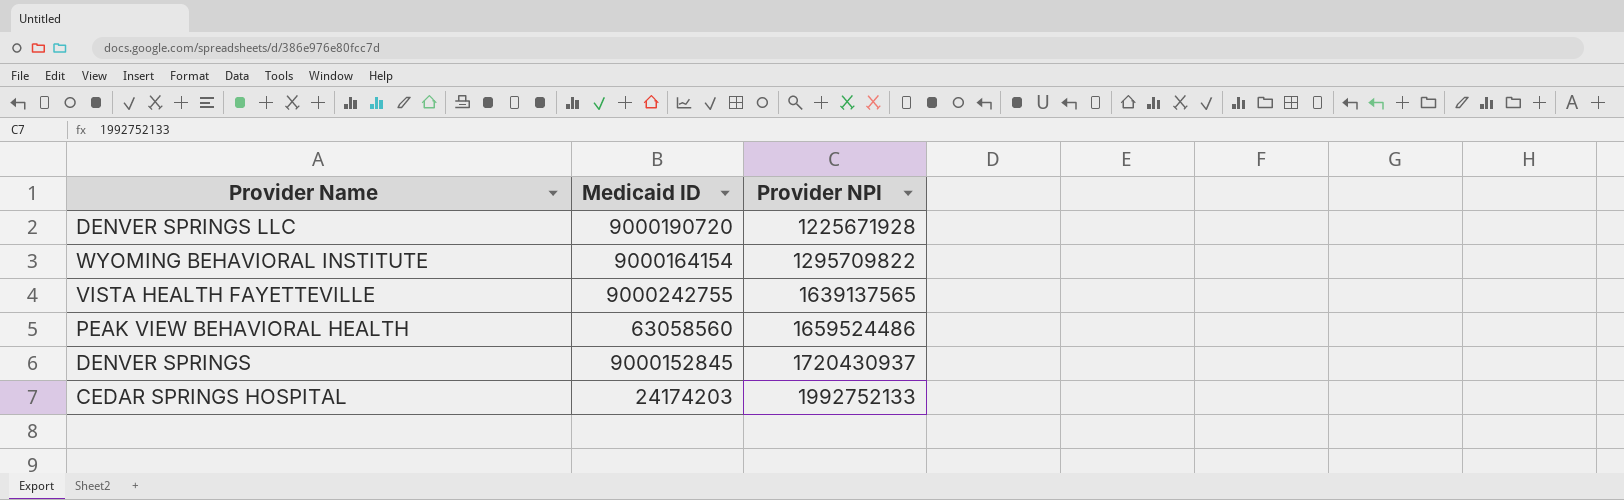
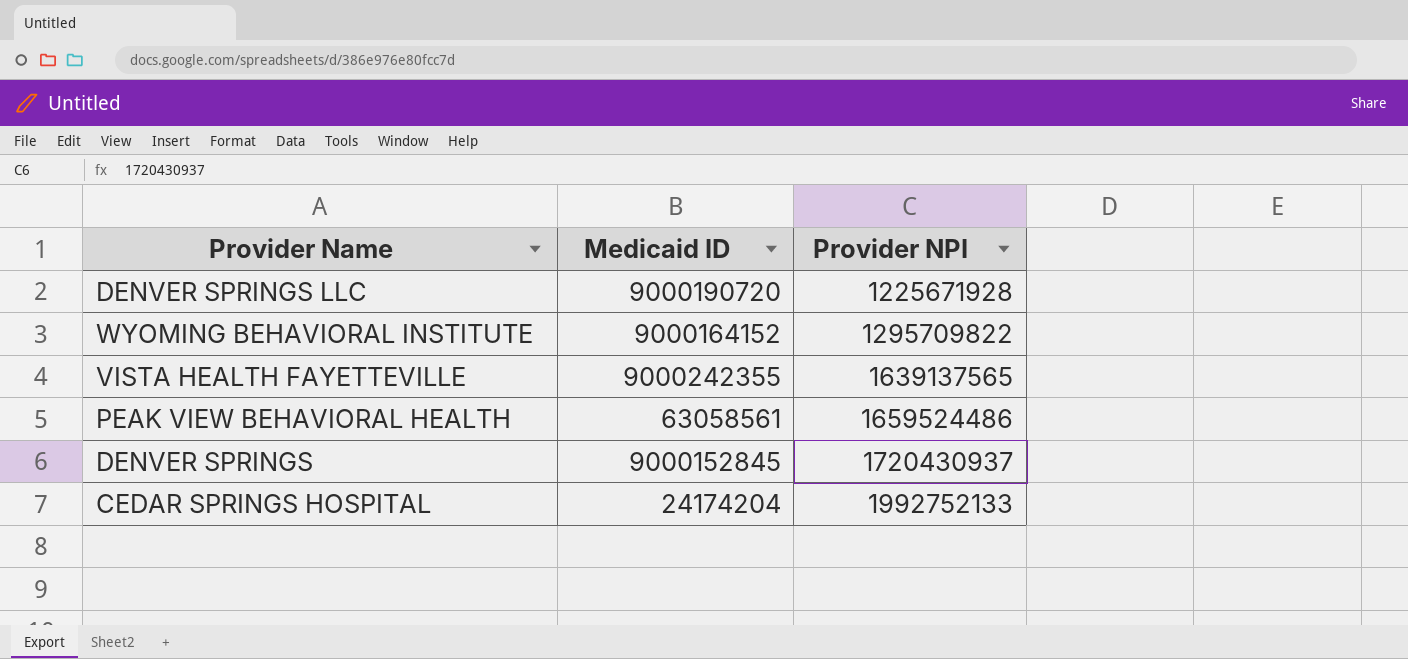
WYOMING BEHAVIORAL INSTITUTE | Medicaid ID: 9000164154 -> 9000164152
VISTA HEALTH FAYETTEVILLE | Medicaid ID: 9000242755 -> 9000242355
PEAK VIEW BEHAVIORAL HEALTH | Medicaid ID: 63058560 -> 63058561
CEDAR SPRINGS HOSPITAL | Medicaid ID: 24174203 -> 24174204

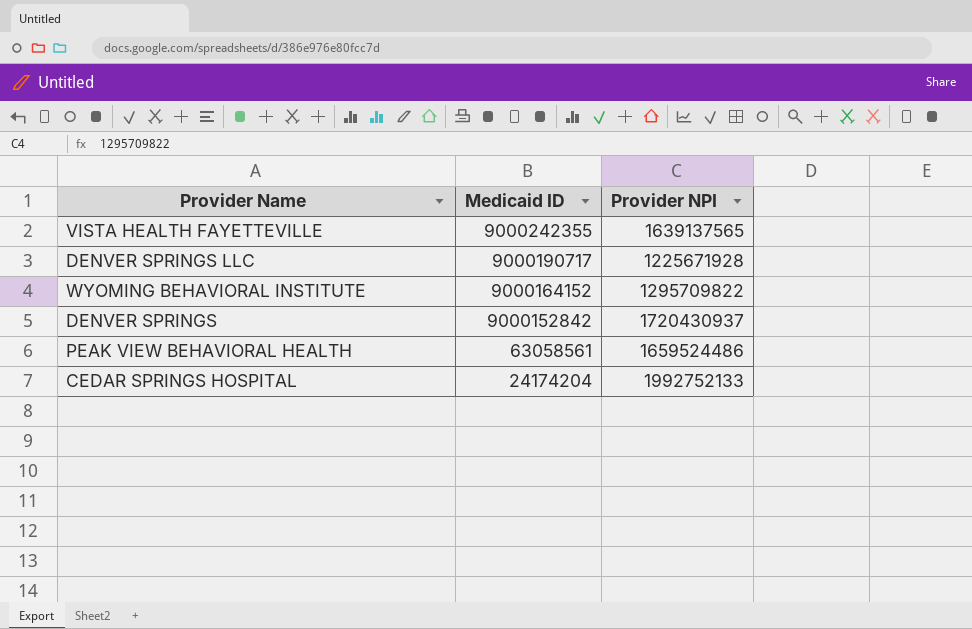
row order: Provider NPI ascending -> Medicaid ID descending
DENVER SPRINGS LLC | Medicaid ID: 9000190720 -> 9000190717
DENVER SPRINGS | Medicaid ID: 9000152845 -> 9000152842

